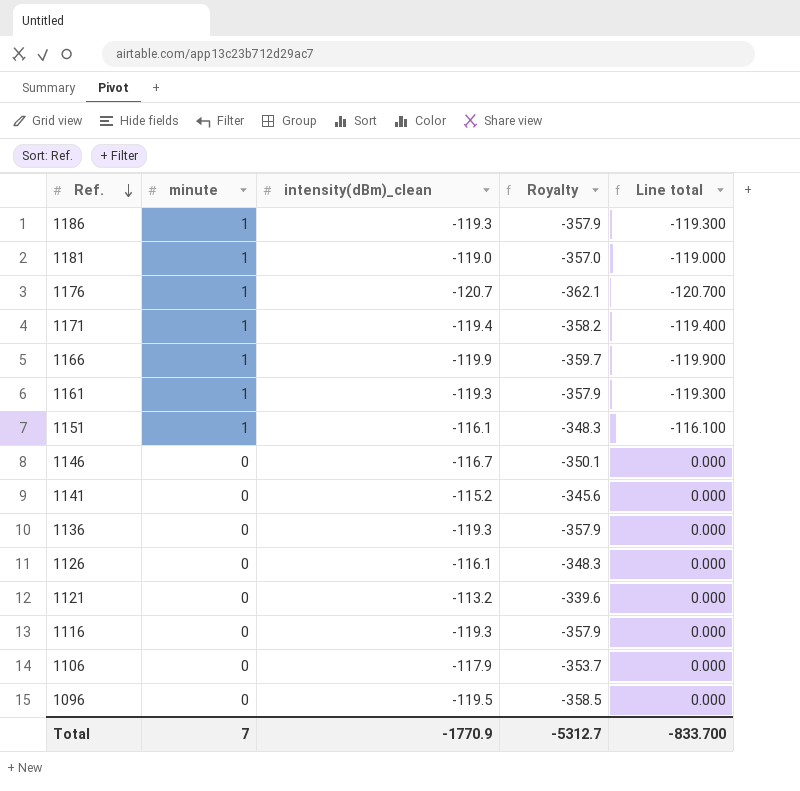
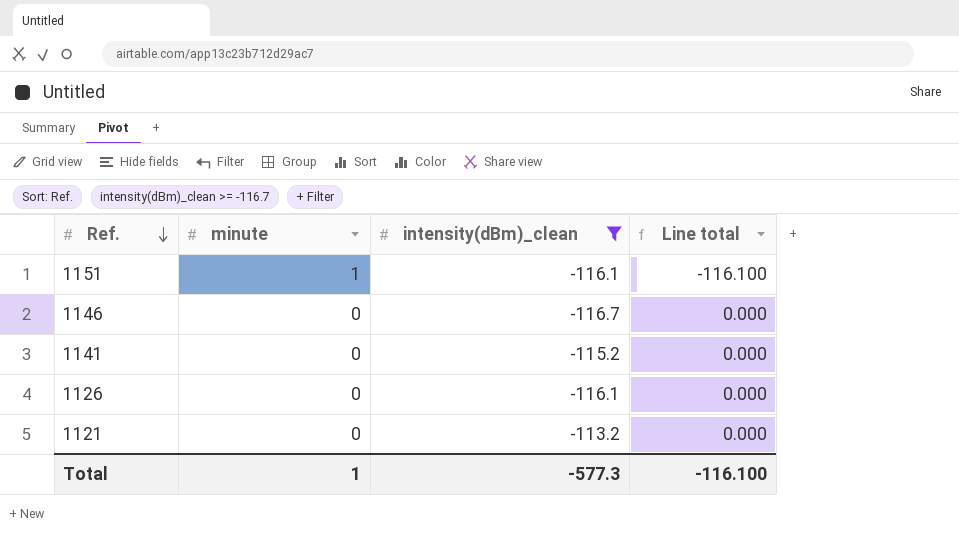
filter: none -> intensity(dBm)_clean >= -116.7
column Royalty | formula: [intensity(dBm)_clean] * 3 -> none
Total | minute: 7 -> 1
Total | intensity(dBm)_clean: -1770.9 -> -577.3
Total | Line total: -833.700 -> -116.100

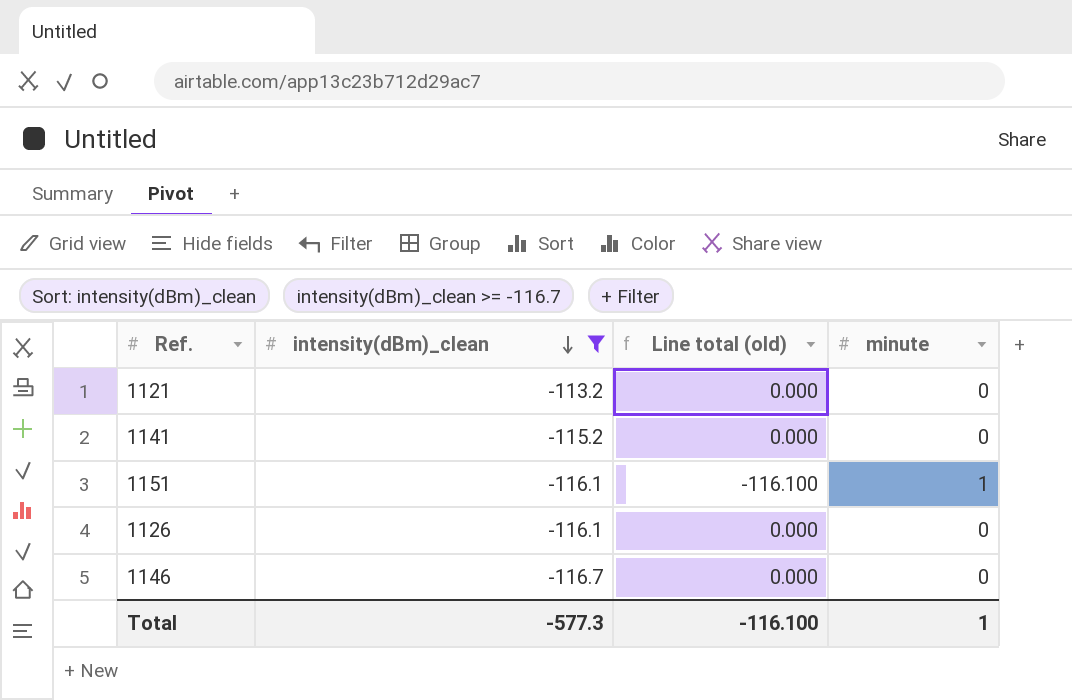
row order: Ref. descending -> intensity(dBm)_clean descending
column name: Line total -> Line total (old)
column minute | position: 2 -> 4

